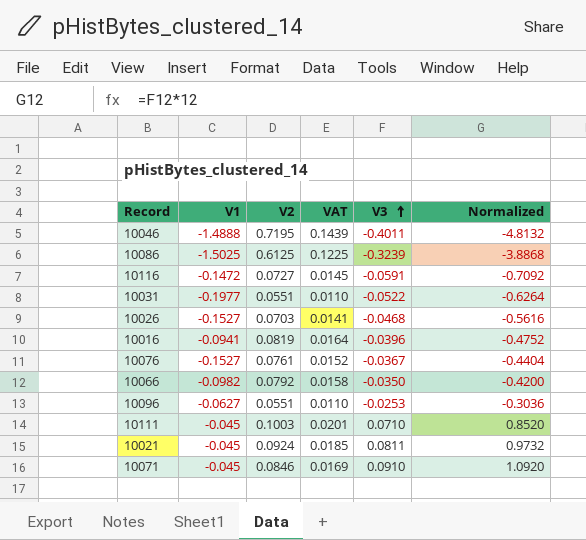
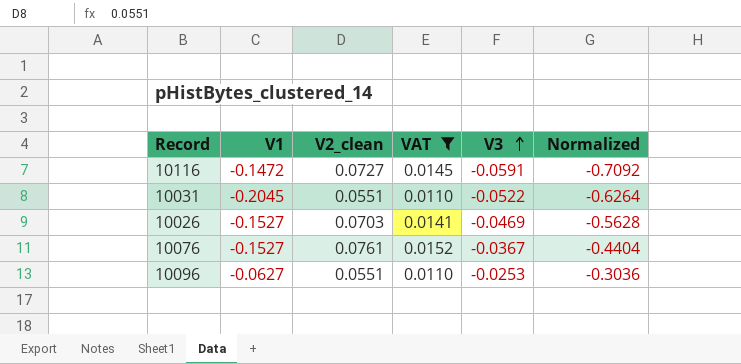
filter: none -> VAT <= 0.0152
column name: V2 -> V2_clean
10031 | V1: -0.1977 -> -0.2045
10026 | V3: -0.0468 -> -0.0469
10026 | Normalized: -0.5616 -> -0.5628

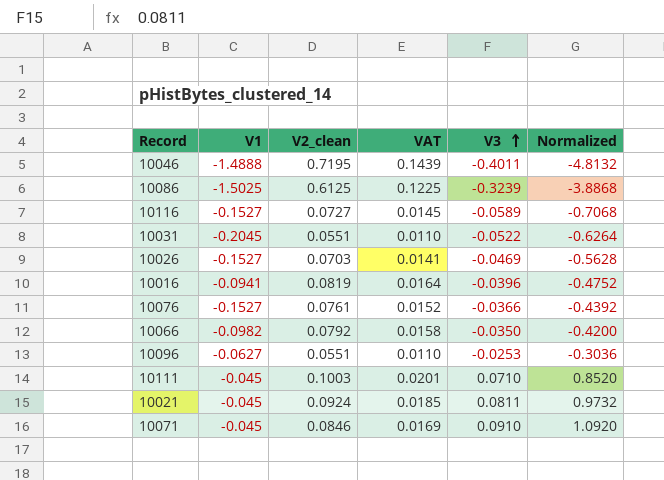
filter: VAT <= 0.0152 -> none
10116 | V1: -0.1472 -> -0.1527
10116 | V3: -0.0591 -> -0.0589
10116 | Normalized: -0.7092 -> -0.7068
10076 | V3: -0.0367 -> -0.0366
10076 | Normalized: -0.4404 -> -0.4392

